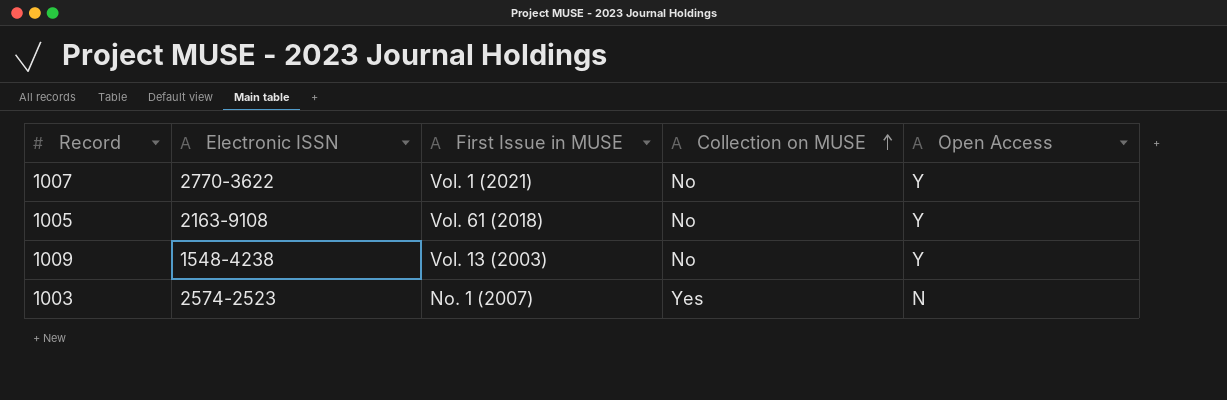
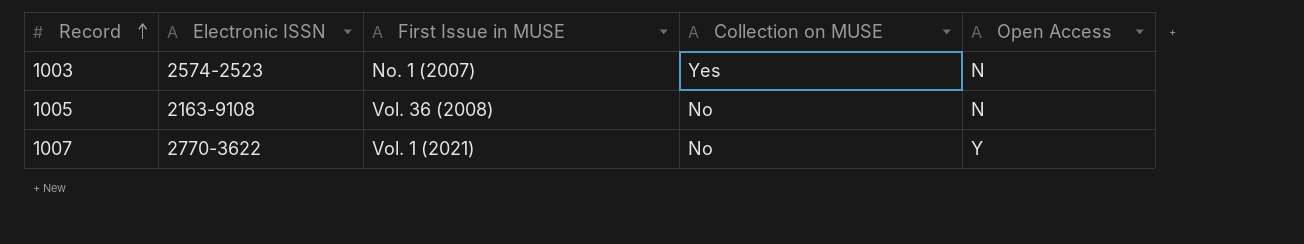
row order: Collection on MUSE ascending -> Record ascending
row 1009: 1548-4238 | Vol. 13 (2003) | No | Y -> none
1005 | First Issue in MUSE: Vol. 61 (2018) -> Vol. 36 (2008)
1005 | Open Access: Y -> N

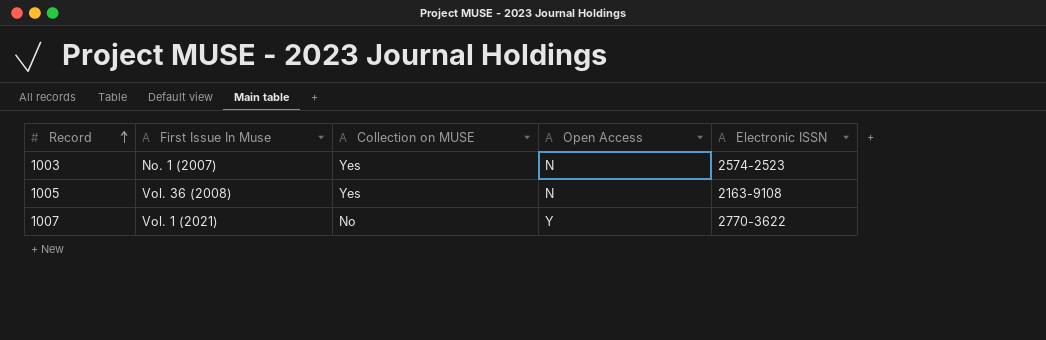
column name: First Issue in MUSE -> First Issue In Muse
column Electronic ISSN | position: 2 -> 5
1005 | Collection on MUSE: No -> Yes

